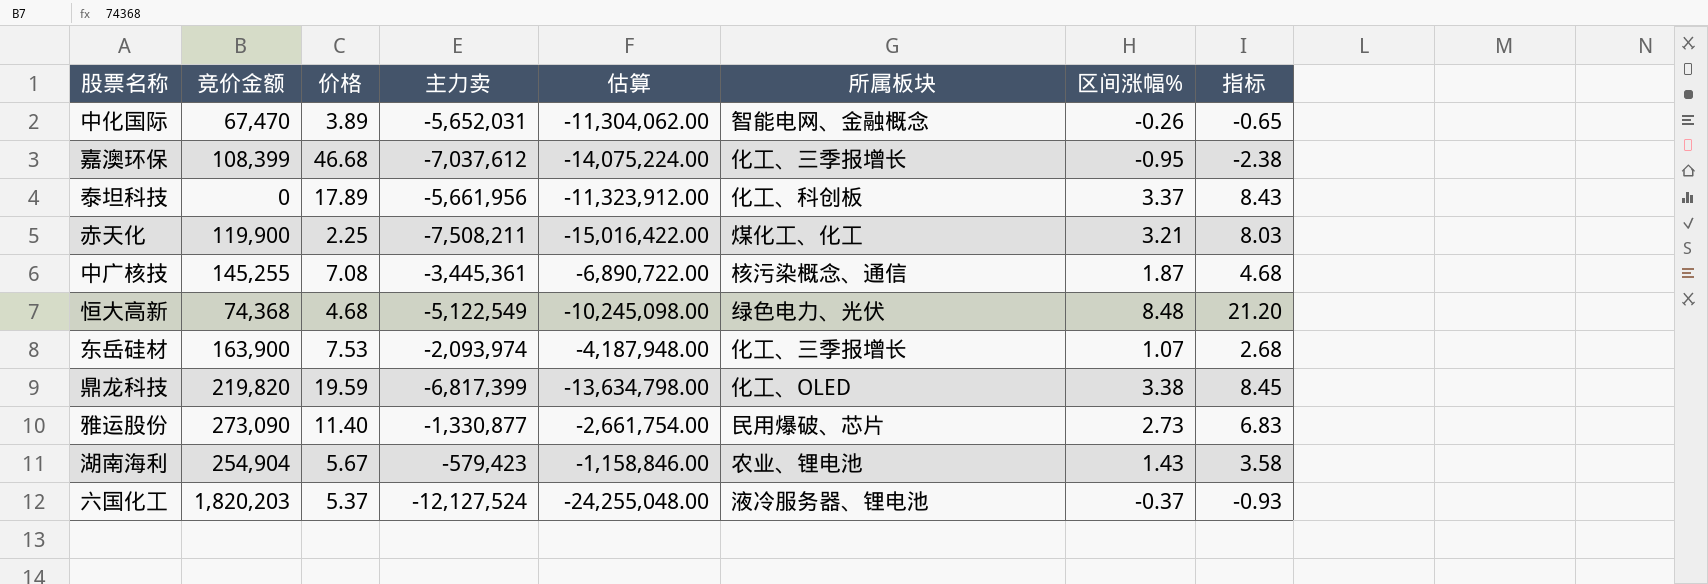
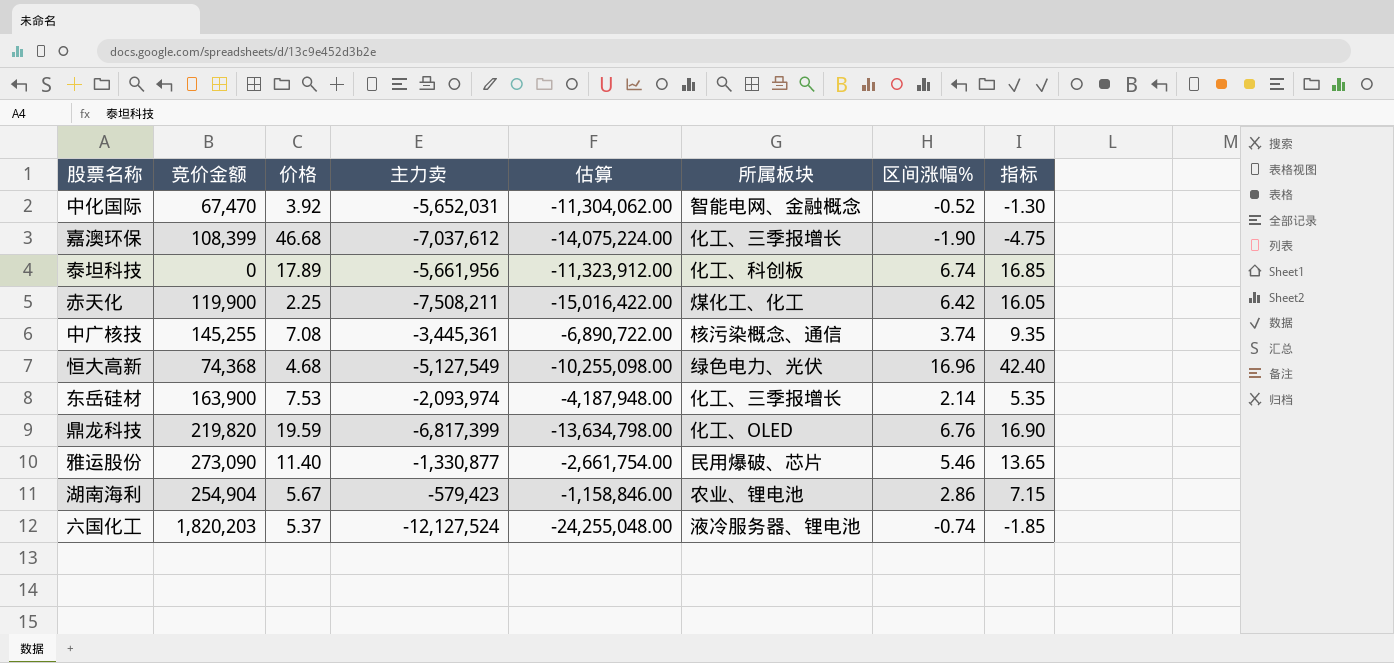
中化国际 | 价格: 3.89 -> 3.92
中化国际 | 区间涨幅%: -0.26 -> -0.52
中化国际 | 指标: -0.65 -> -1.30
嘉澳环保 | 区间涨幅%: -0.95 -> -1.90
嘉澳环保 | 指标: -2.38 -> -4.75
泰坦科技 | 区间涨幅%: 3.37 -> 6.74
泰坦科技 | 指标: 8.43 -> 16.85
赤天化 | 区间涨幅%: 3.21 -> 6.42
赤天化 | 指标: 8.03 -> 16.05
中广核技 | 区间涨幅%: 1.87 -> 3.74
中广核技 | 指标: 4.68 -> 9.35
恒大高新 | 主力卖: -5,122,549 -> -5,127,549
恒大高新 | 估算: -10,245,098.00 -> -10,255,098.00
恒大高新 | 区间涨幅%: 8.48 -> 16.96
恒大高新 | 指标: 21.20 -> 42.40
东岳硅材 | 区间涨幅%: 1.07 -> 2.14
东岳硅材 | 指标: 2.68 -> 5.35
鼎龙科技 | 区间涨幅%: 3.38 -> 6.76
鼎龙科技 | 指标: 8.45 -> 16.90
雅运股份 | 区间涨幅%: 2.73 -> 5.46
雅运股份 | 指标: 6.83 -> 13.65
湖南海利 | 区间涨幅%: 1.43 -> 2.86
湖南海利 | 指标: 3.58 -> 7.15
六国化工 | 区间涨幅%: -0.37 -> -0.74
六国化工 | 指标: -0.93 -> -1.85

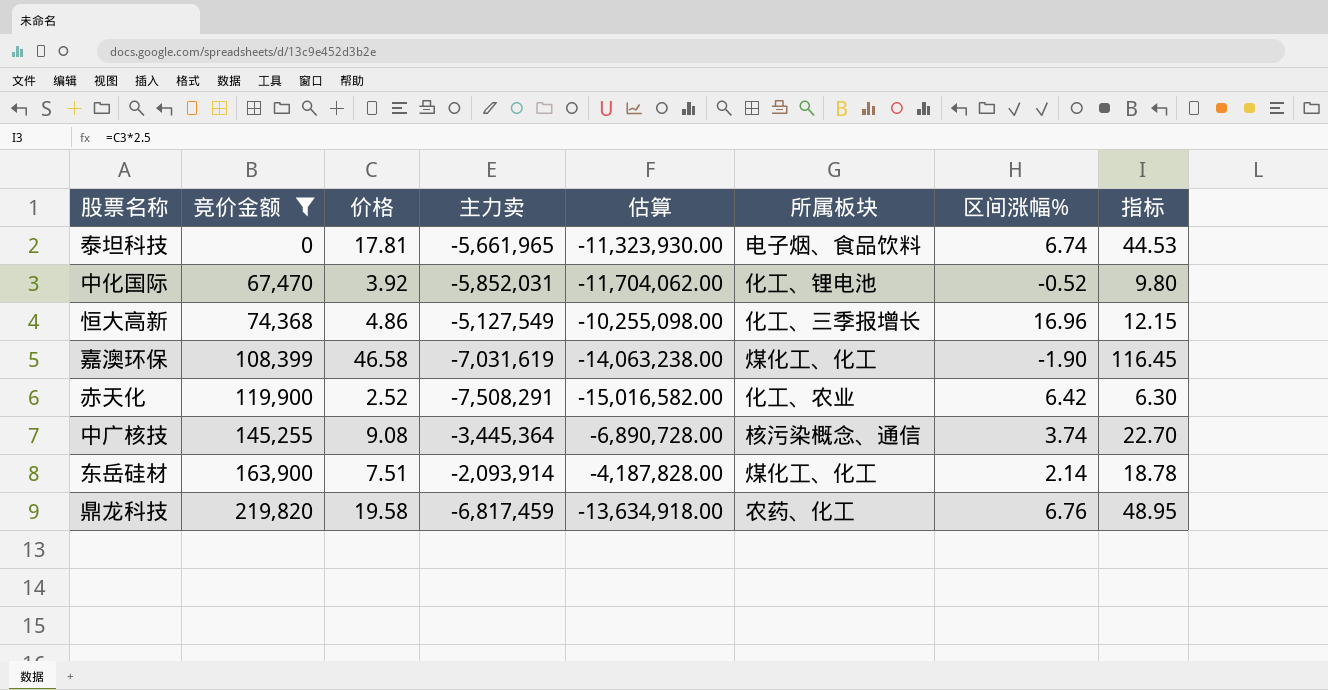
filter: none -> 竞价金额 <= 219,820
row order: none -> 竞价金额 ascending
column 指标 | formula: [区间涨幅%] * 2.5 -> [价格] * 2.5
泰坦科技 | 价格: 17.89 -> 17.81
泰坦科技 | 主力卖: -5,661,956 -> -5,661,965
泰坦科技 | 估算: -11,323,912.00 -> -11,323,930.00
泰坦科技 | 所属板块: 化工、科创板 -> 电子烟、食品饮料
中化国际 | 主力卖: -5,652,031 -> -5,852,031
中化国际 | 估算: -11,304,062.00 -> -11,704,062.00
中化国际 | 所属板块: 智能电网、金融概念 -> 化工、锂电池
恒大高新 | 价格: 4.68 -> 4.86
恒大高新 | 所属板块: 绿色电力、光伏 -> 化工、三季报增长
嘉澳环保 | 价格: 46.68 -> 46.58
嘉澳环保 | 主力卖: -7,037,612 -> -7,031,619
嘉澳环保 | 估算: -14,075,224.00 -> -14,063,238.00
嘉澳环保 | 所属板块: 化工、三季报增长 -> 煤化工、化工
赤天化 | 价格: 2.25 -> 2.52
赤天化 | 主力卖: -7,508,211 -> -7,508,291
赤天化 | 估算: -15,016,422.00 -> -15,016,582.00
赤天化 | 所属板块: 煤化工、化工 -> 化工、农业
中广核技 | 价格: 7.08 -> 9.08
中广核技 | 主力卖: -3,445,361 -> -3,445,364
中广核技 | 估算: -6,890,722.00 -> -6,890,728.00
东岳硅材 | 价格: 7.53 -> 7.51
东岳硅材 | 主力卖: -2,093,974 -> -2,093,914
东岳硅材 | 估算: -4,187,948.00 -> -4,187,828.00
东岳硅材 | 所属板块: 化工、三季报增长 -> 煤化工、化工
鼎龙科技 | 价格: 19.59 -> 19.58
鼎龙科技 | 主力卖: -6,817,399 -> -6,817,459
鼎龙科技 | 估算: -13,634,798.00 -> -13,634,918.00
鼎龙科技 | 所属板块: 化工、OLED -> 农药、化工

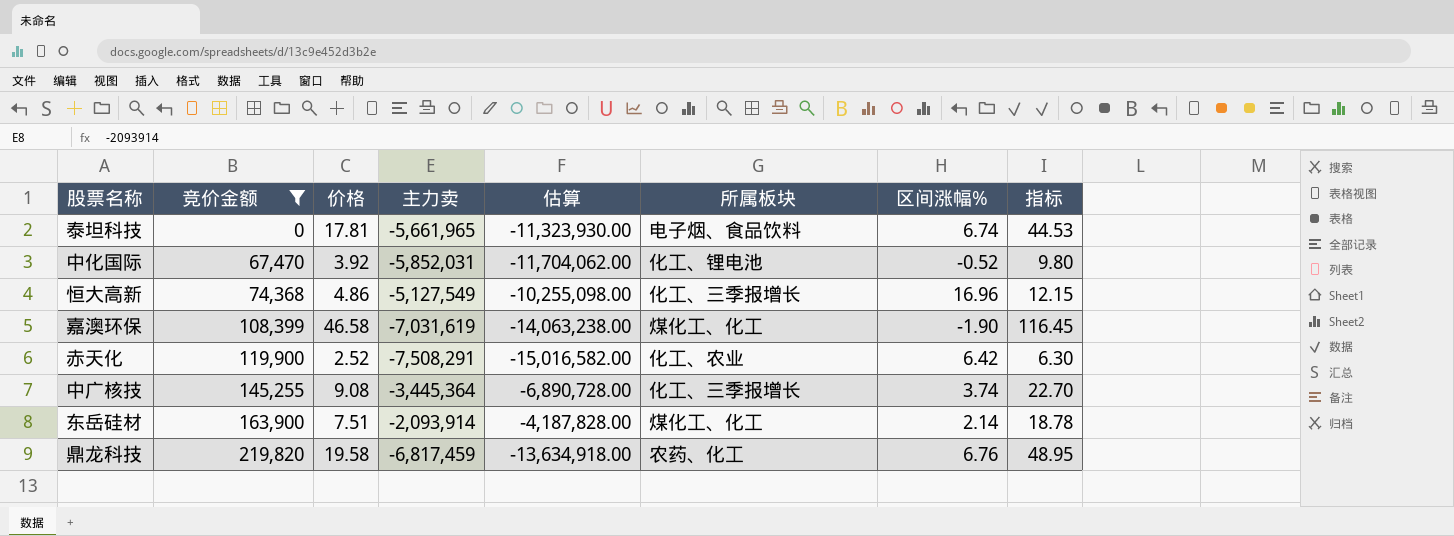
中广核技 | 所属板块: 核污染概念、通信 -> 化工、三季报增长

